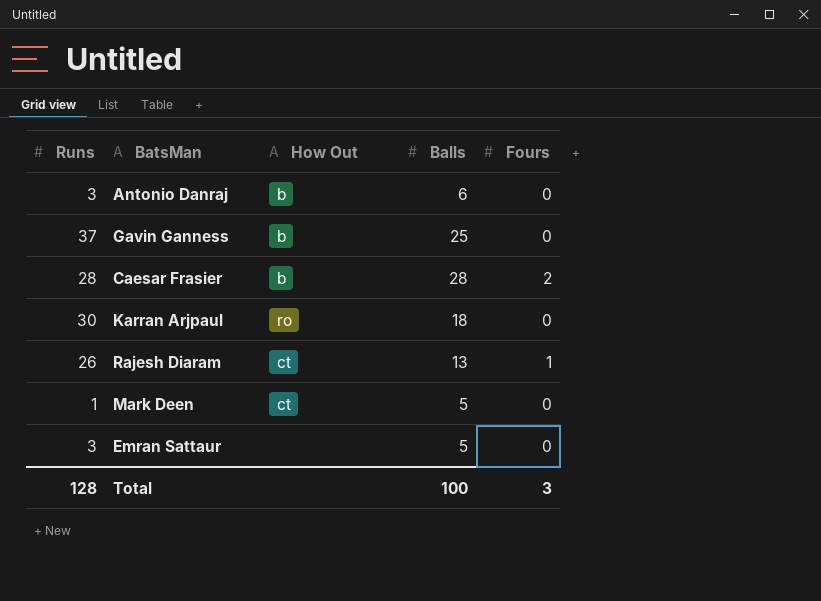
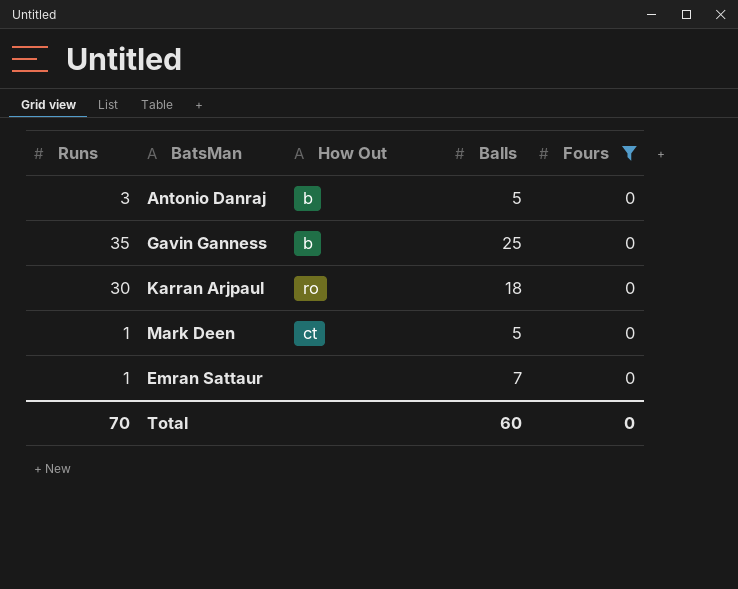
filter: none -> Fours = 0
Antonio Danraj | Balls: 6 -> 5
Gavin Ganness | Runs: 37 -> 35
Emran Sattaur | Runs: 3 -> 1
Emran Sattaur | Balls: 5 -> 7
Total | Runs: 128 -> 70
Total | Balls: 100 -> 60
Total | Fours: 3 -> 0

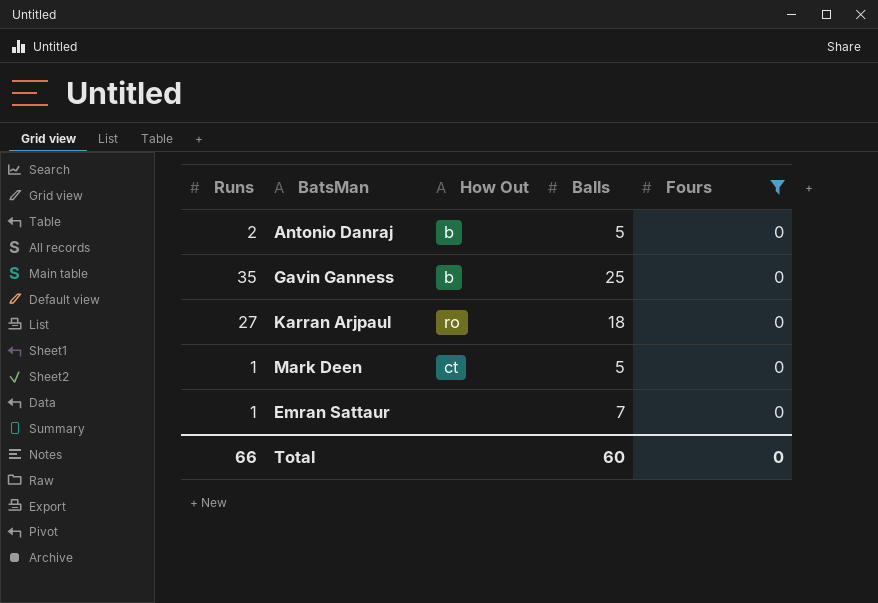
Antonio Danraj | Runs: 3 -> 2
Karran Arjpaul | Runs: 30 -> 27
Total | Runs: 70 -> 66

